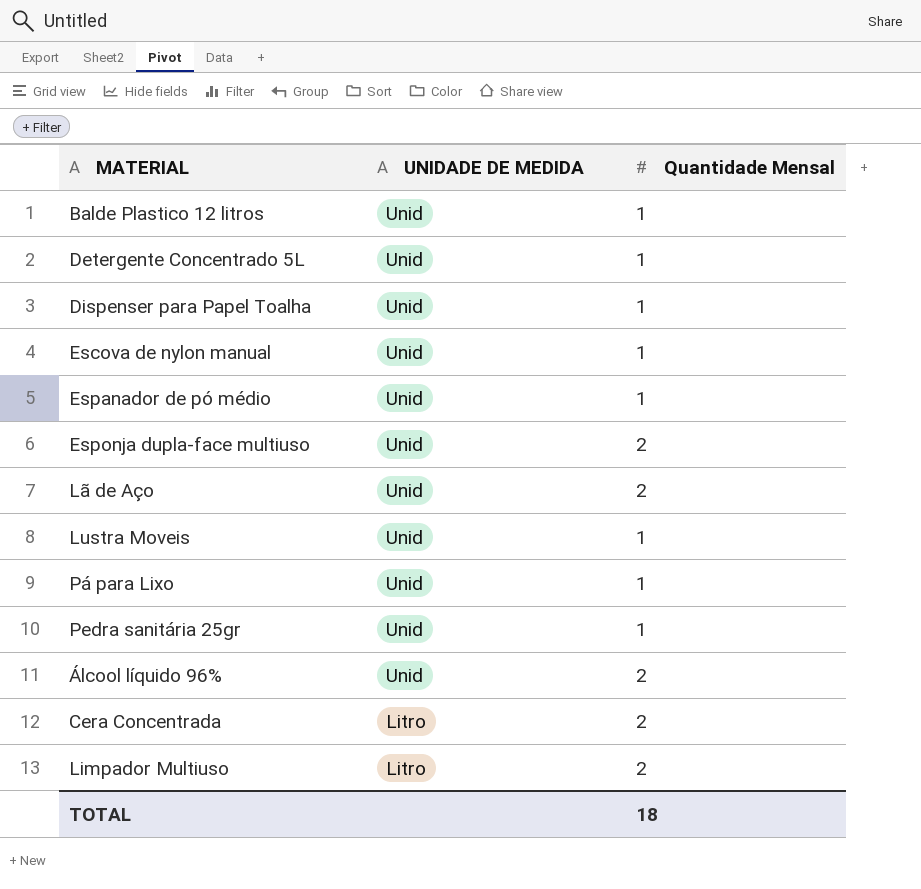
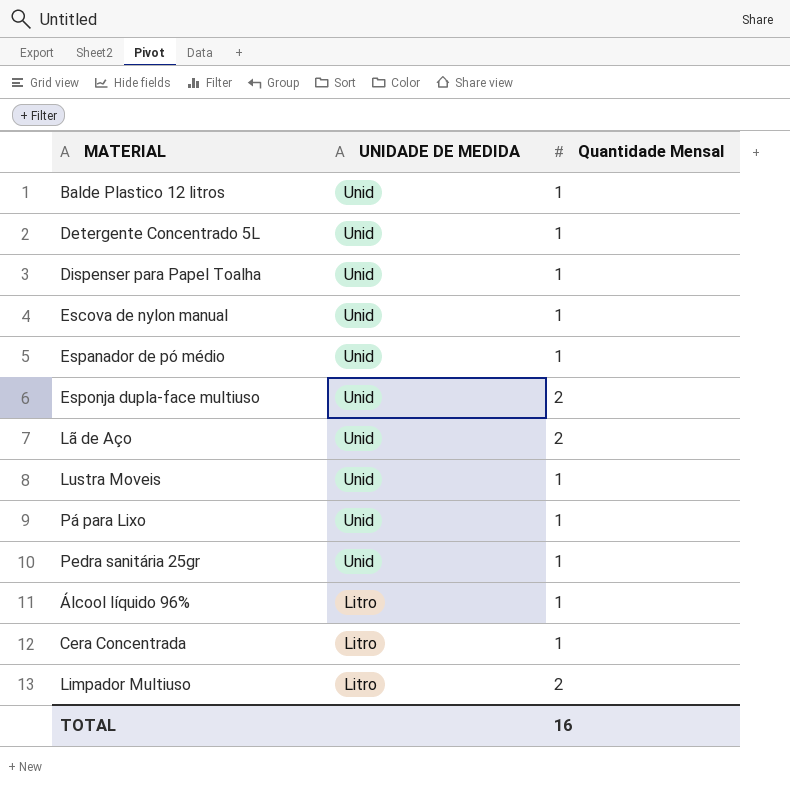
Álcool líquido 96% | UNIDADE DE MEDIDA: Unid -> Litro
Álcool líquido 96% | Quantidade Mensal: 2 -> 1
Cera Concentrada | Quantidade Mensal: 2 -> 1
TOTAL | Quantidade Mensal: 18 -> 16

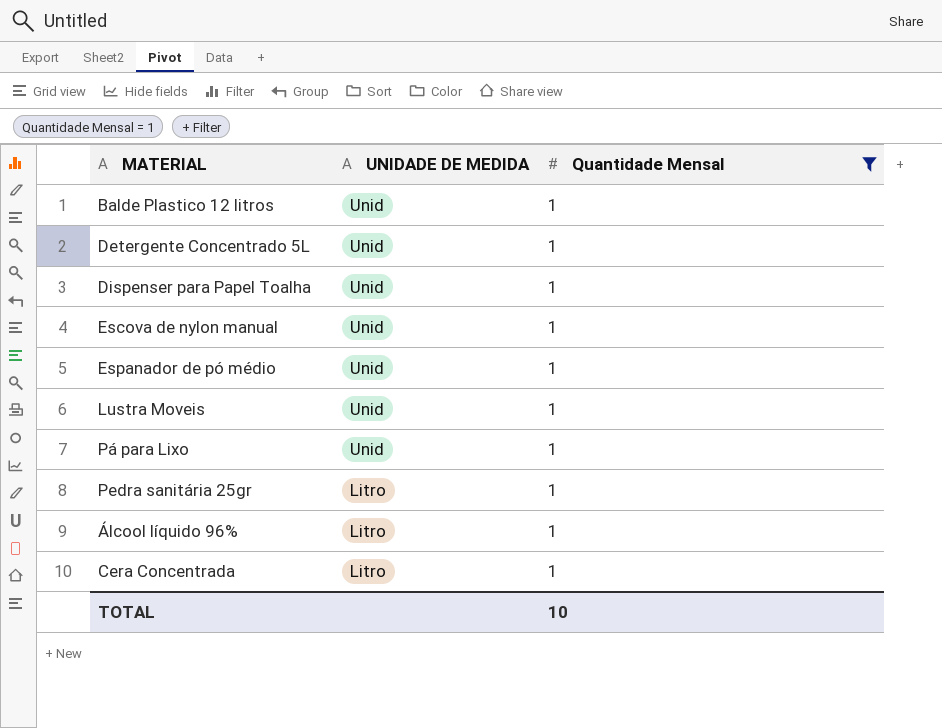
filter: none -> Quantidade Mensal = 1
Pedra sanitária 25gr | UNIDADE DE MEDIDA: Unid -> Litro
TOTAL | Quantidade Mensal: 16 -> 10

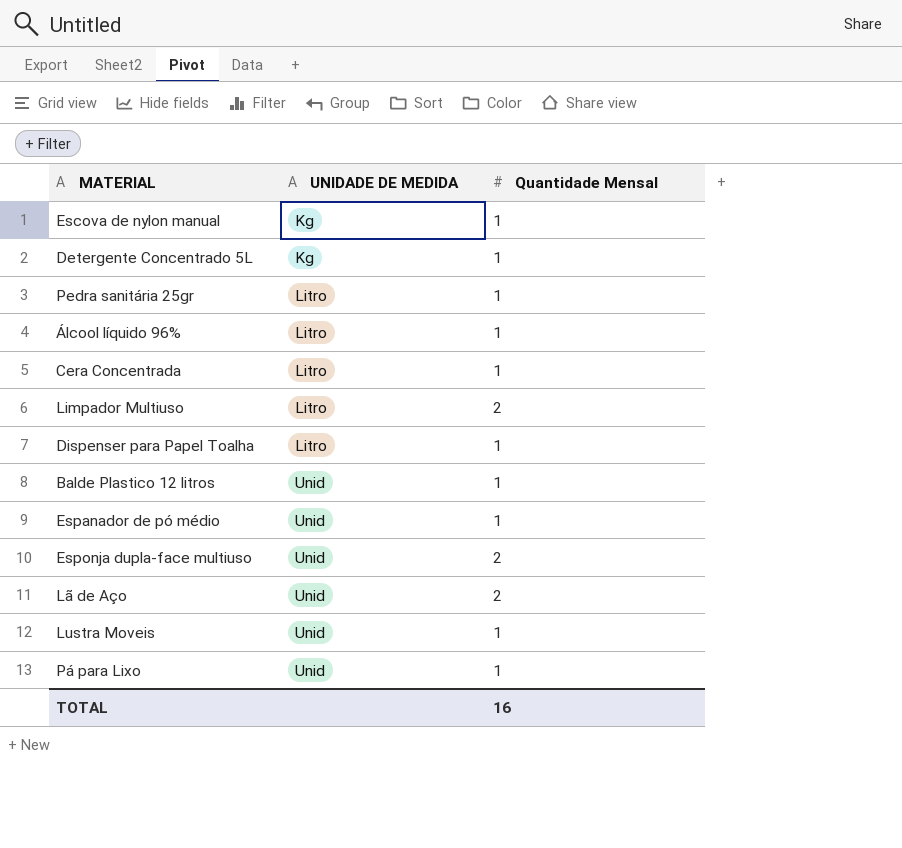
filter: Quantidade Mensal = 1 -> none
row order: UNIDADE DE MEDIDA descending -> UNIDADE DE MEDIDA ascending
Escova de nylon manual | UNIDADE DE MEDIDA: Unid -> Kg
Detergente Concentrado 5L | UNIDADE DE MEDIDA: Unid -> Kg
Dispenser para Papel Toalha | UNIDADE DE MEDIDA: Unid -> Litro
TOTAL | Quantidade Mensal: 10 -> 16

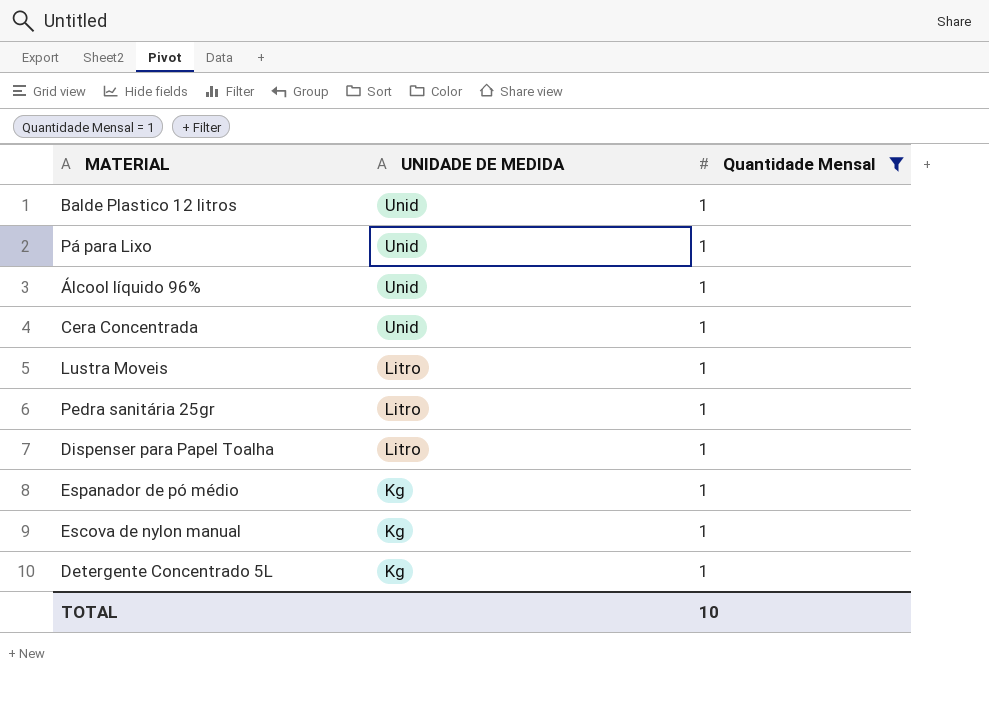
filter: none -> Quantidade Mensal = 1
row order: UNIDADE DE MEDIDA ascending -> UNIDADE DE MEDIDA descending
Álcool líquido 96% | UNIDADE DE MEDIDA: Litro -> Unid
Cera Concentrada | UNIDADE DE MEDIDA: Litro -> Unid
Lustra Moveis | UNIDADE DE MEDIDA: Unid -> Litro
Espanador de pó médio | UNIDADE DE MEDIDA: Unid -> Kg
TOTAL | Quantidade Mensal: 16 -> 10

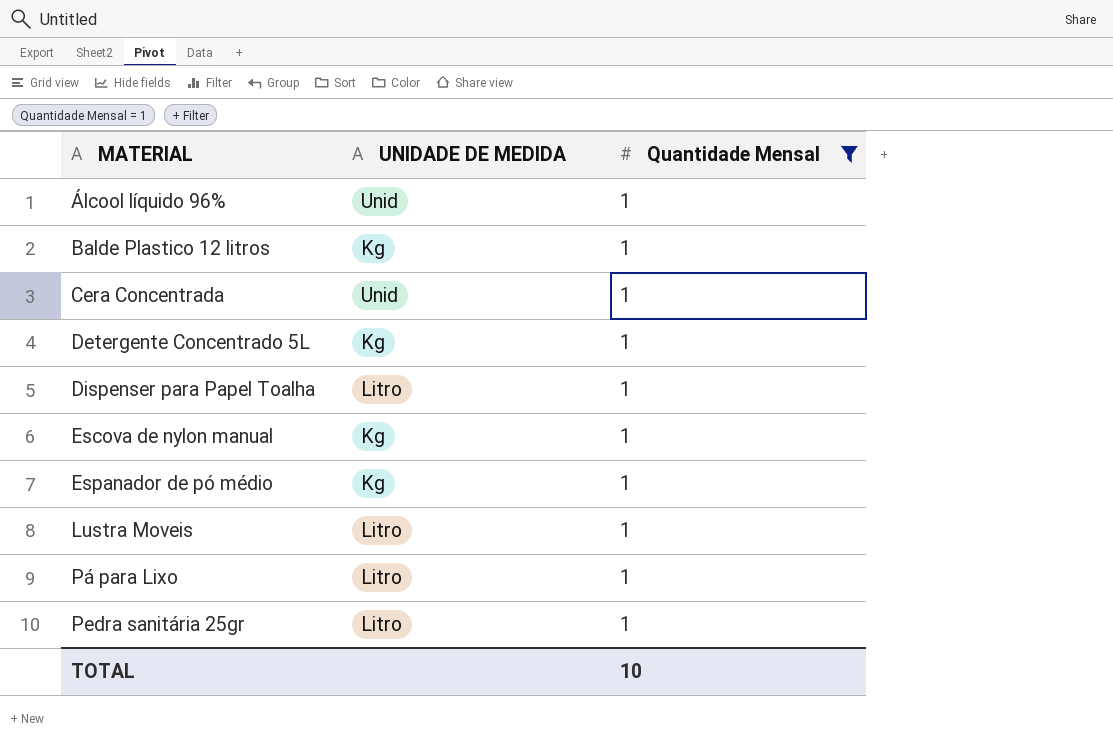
row order: UNIDADE DE MEDIDA descending -> MATERIAL ascending
Balde Plastico 12 litros | UNIDADE DE MEDIDA: Unid -> Kg
Pá para Lixo | UNIDADE DE MEDIDA: Unid -> Litro

